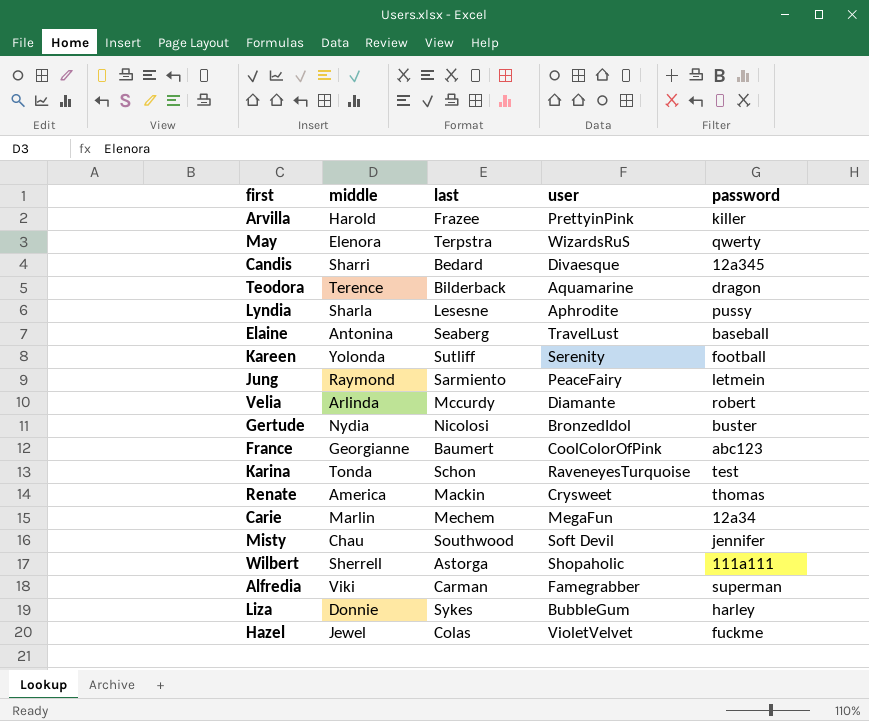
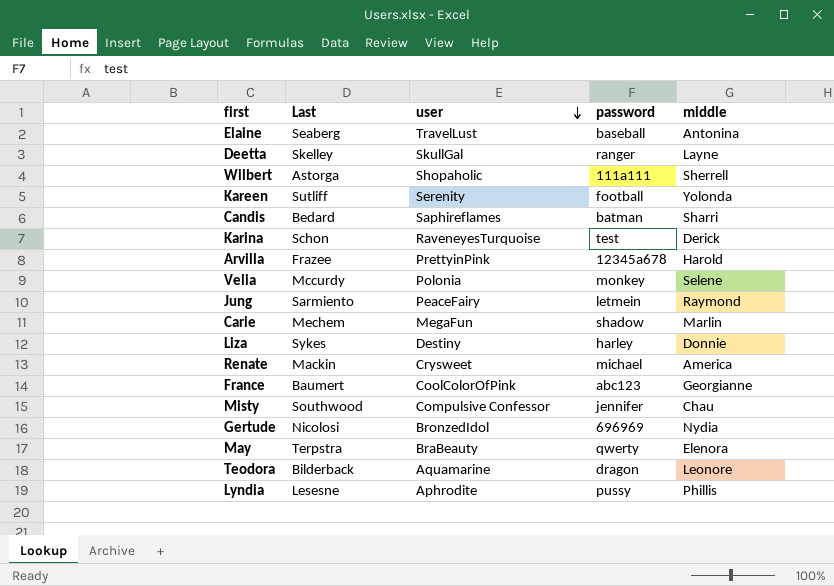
row order: none -> user descending
column name: last -> Last
column middle | position: 2 -> 5
row Alfredia: Viki | Carman | Famegrabber | superman -> none
row Hazel: Jewel | Colas | VioletVelvet | fuckme -> none
row Deetta: none -> Skelley | SkullGal | ranger | Layne
Candis | user: Divaesque -> Saphireflames
Candis | password: 12a345 -> batman
Karina | middle: Tonda -> Derick
Arvilla | password: killer -> 12345a678
Velia | user: Diamante -> Polonia
Velia | password: robert -> monkey
Velia | middle: Arlinda -> Selene
Carie | password: 12a34 -> shadow
Liza | user: BubbleGum -> Destiny
Renate | password: thomas -> michael
Misty | user: Soft Devil -> Compulsive Confessor
Gertude | password: buster -> 696969
May | user: WizardsRuS -> BraBeauty
Teodora | middle: Terence -> Leonore
Lyndia | middle: Sharla -> Phillis

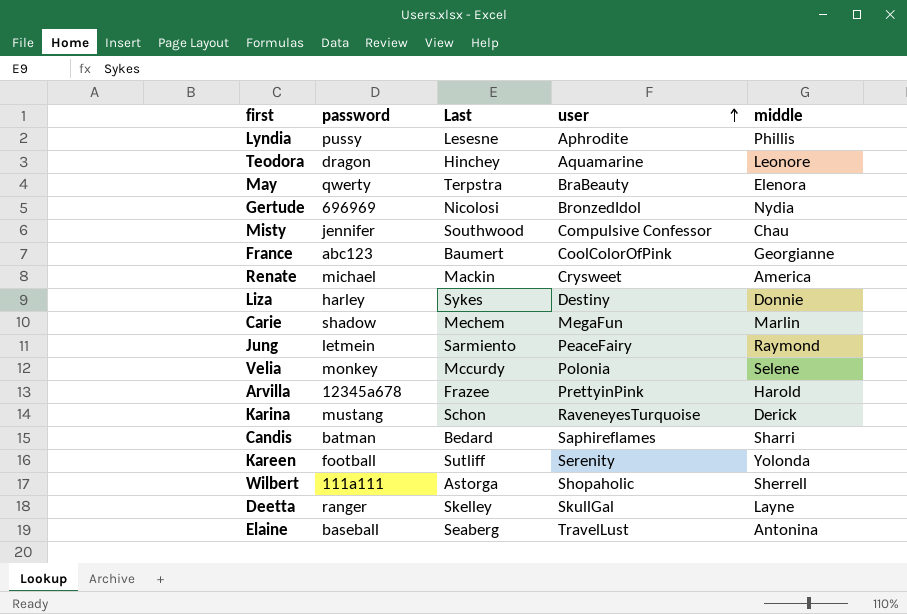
row order: user descending -> user ascending
column password | position: 4 -> 2
Teodora | Last: Bilderback -> Hinchey
Karina | password: test -> mustang

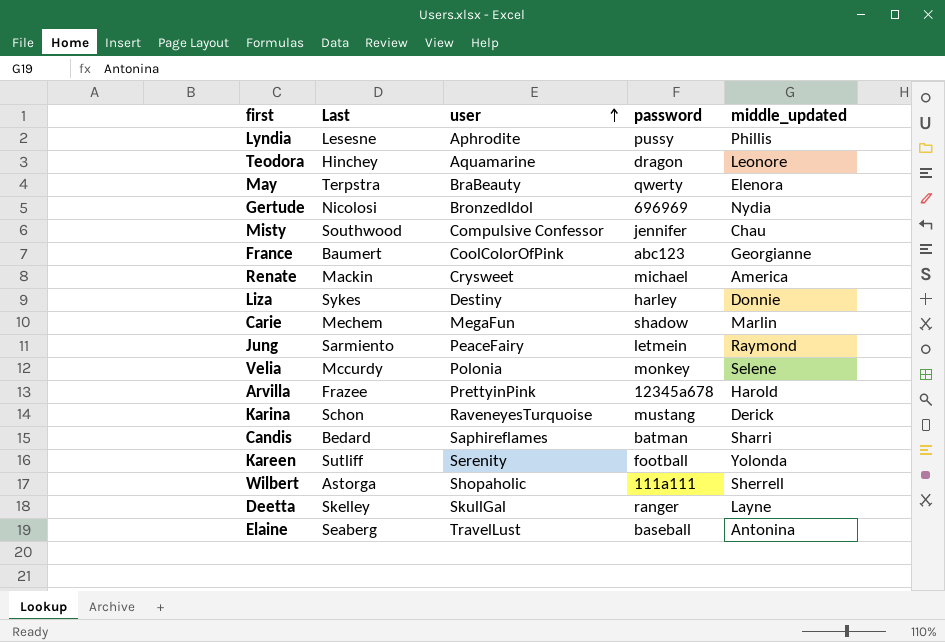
column password | position: 2 -> 4
column name: middle -> middle_updated

